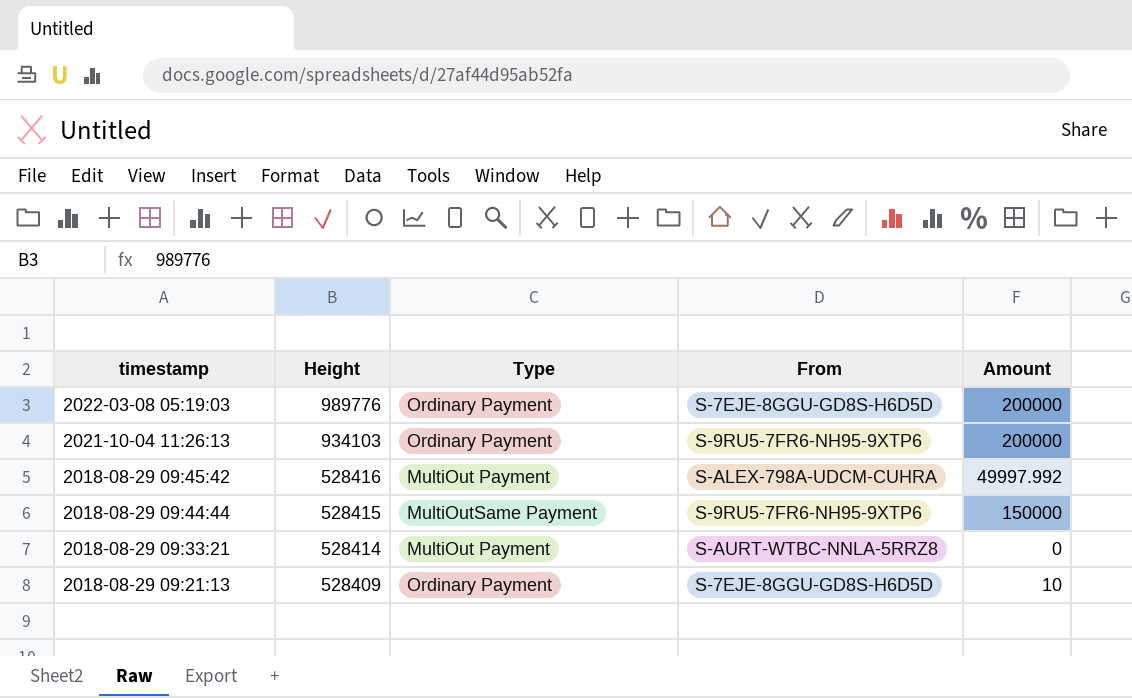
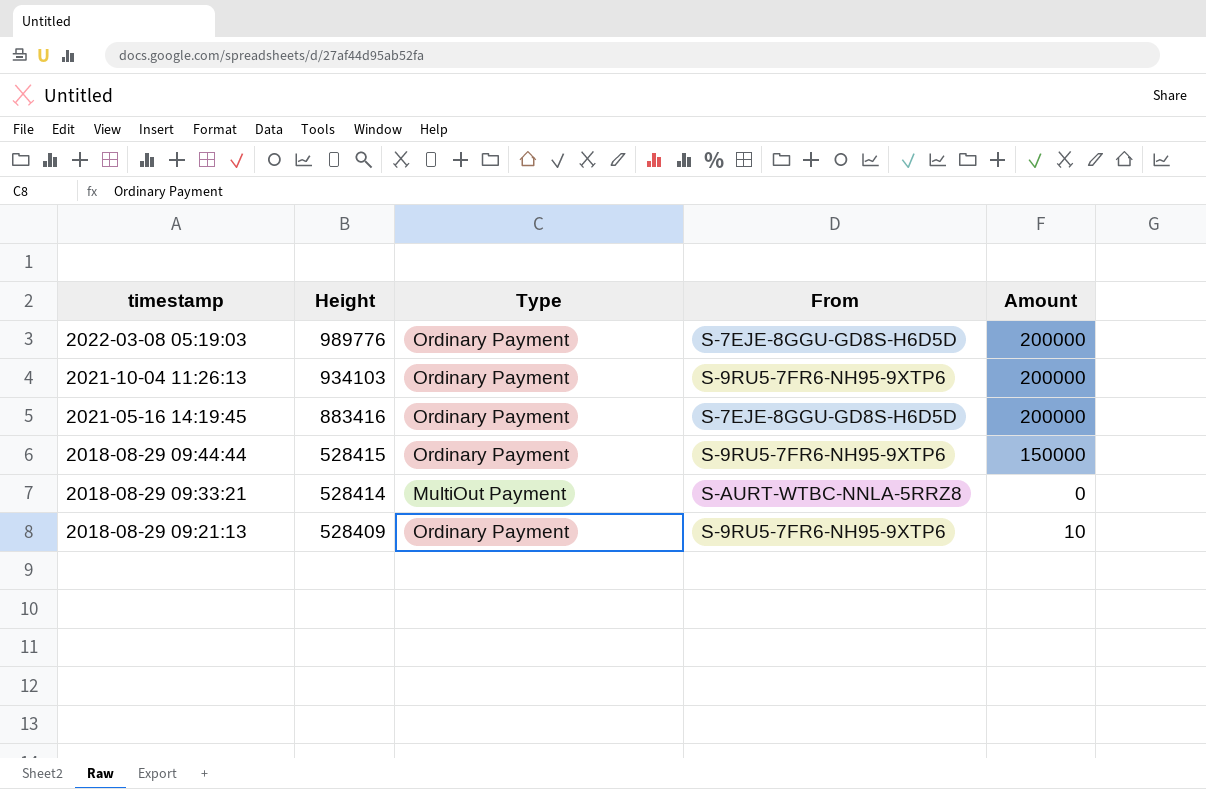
row 2018-08-29 09:45:42: 528416 | MultiOut Payment | S-ALEX-798A-UDCM-CUHRA | 49997.992 -> none
row 2021-05-16 14:19:45: none -> 883416 | Ordinary Payment | S-7EJE-8GGU-GD8S-H6D5D | 200000
2018-08-29 09:44:44 | Type: MultiOutSame Payment -> Ordinary Payment
2018-08-29 09:21:13 | From: S-7EJE-8GGU-GD8S-H6D5D -> S-9RU5-7FR6-NH95-9XTP6

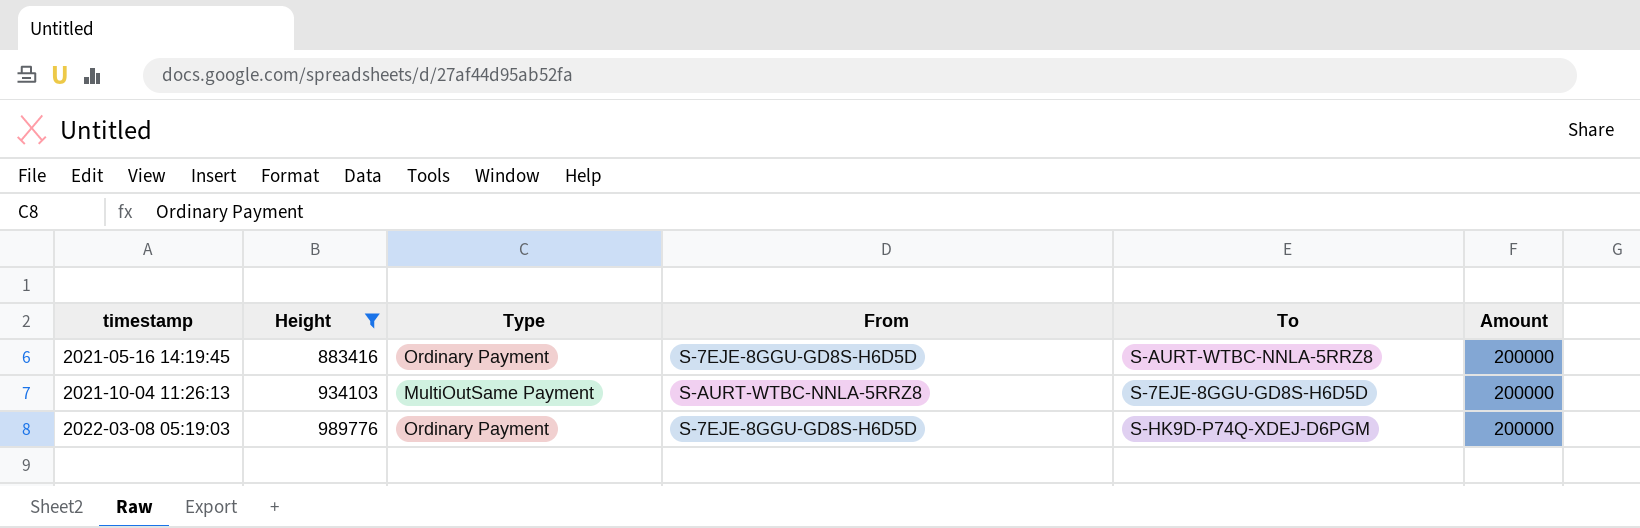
filter: none -> Height >= 883416
row order: timestamp descending -> timestamp ascending
column To | position: none -> 5
2021-10-04 11:26:13 | Type: Ordinary Payment -> MultiOutSame Payment
2021-10-04 11:26:13 | From: S-9RU5-7FR6-NH95-9XTP6 -> S-AURT-WTBC-NNLA-5RRZ8

